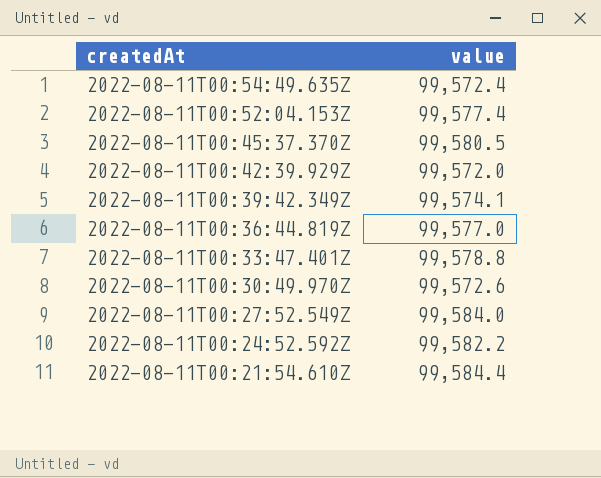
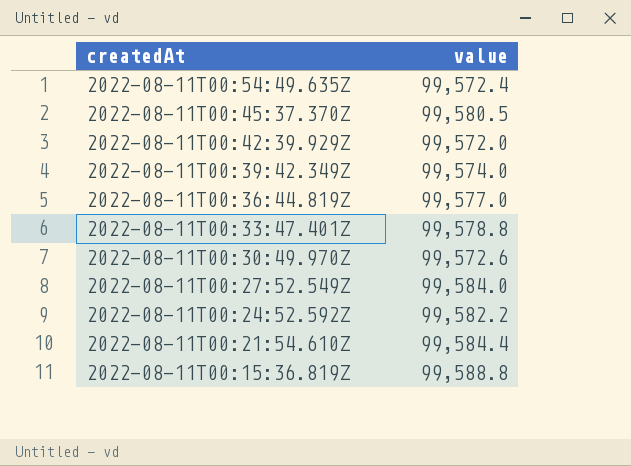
row 2022-08-11T00:52:04.153Z: 99,577.4 -> none
2022-08-11T00:39:42.349Z | value: 99,574.1 -> 99,574.0
row 2022-08-11T00:15:36.819Z: none -> 99,588.8

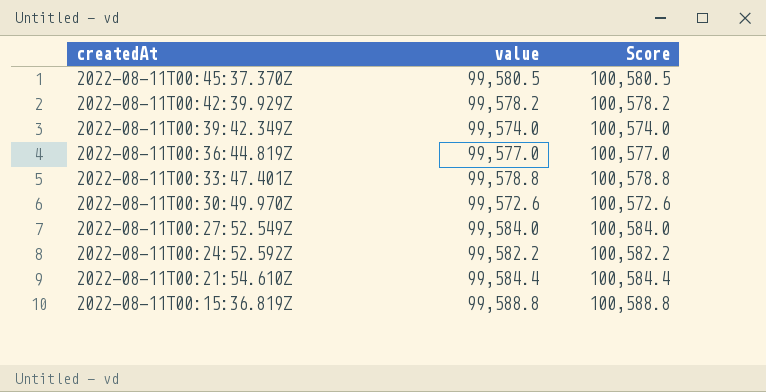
column Score | formula: none -> [value] + 1000
row 2022-08-11T00:54:49.635Z: 99,572.4 -> none
2022-08-11T00:42:39.929Z | value: 99,572.0 -> 99,578.2

